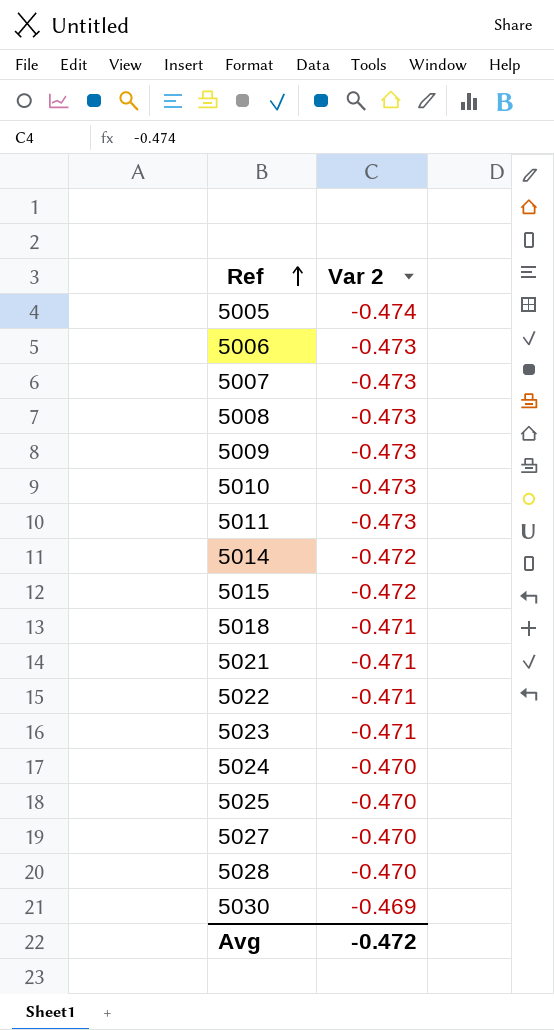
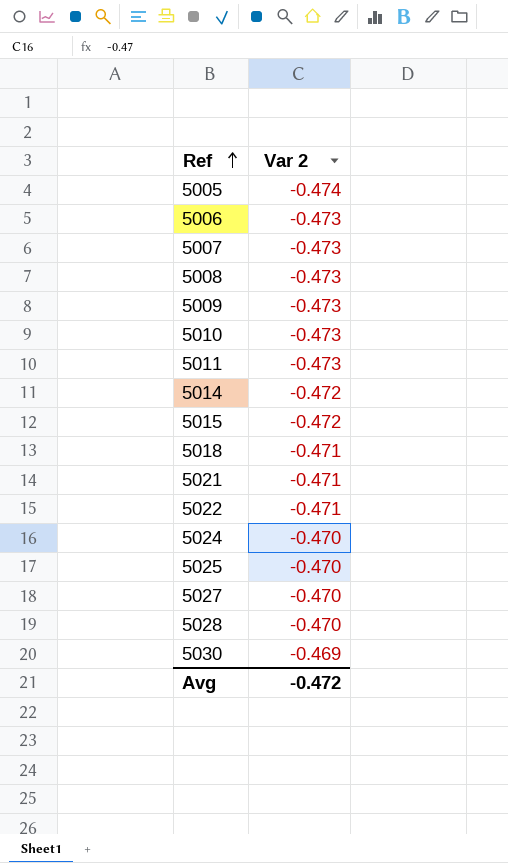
row 5023: -0.471 -> none

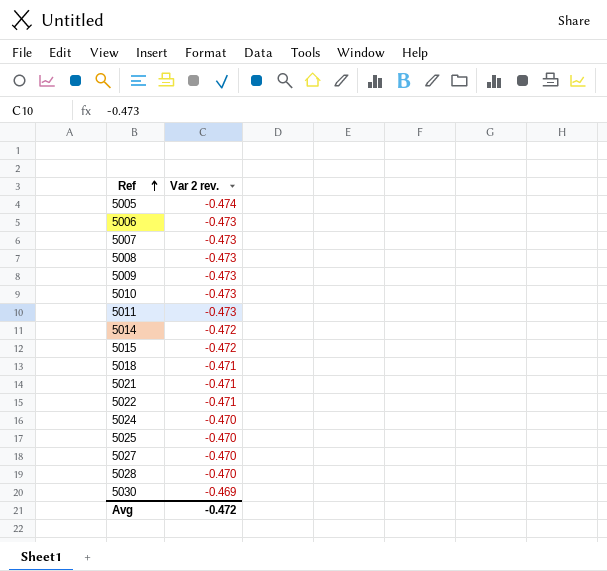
column name: Var 2 -> Var 2 rev.

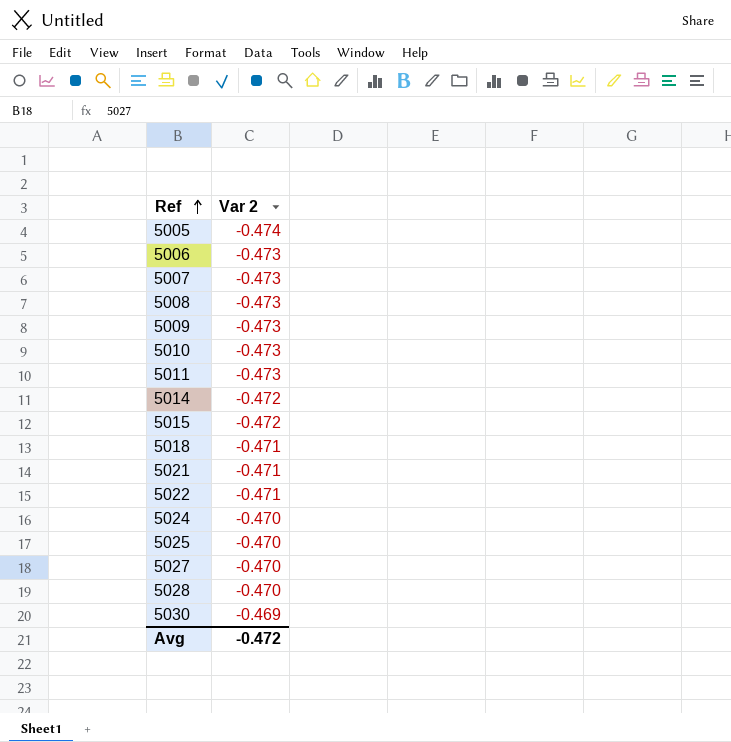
column name: Var 2 rev. -> Var 2

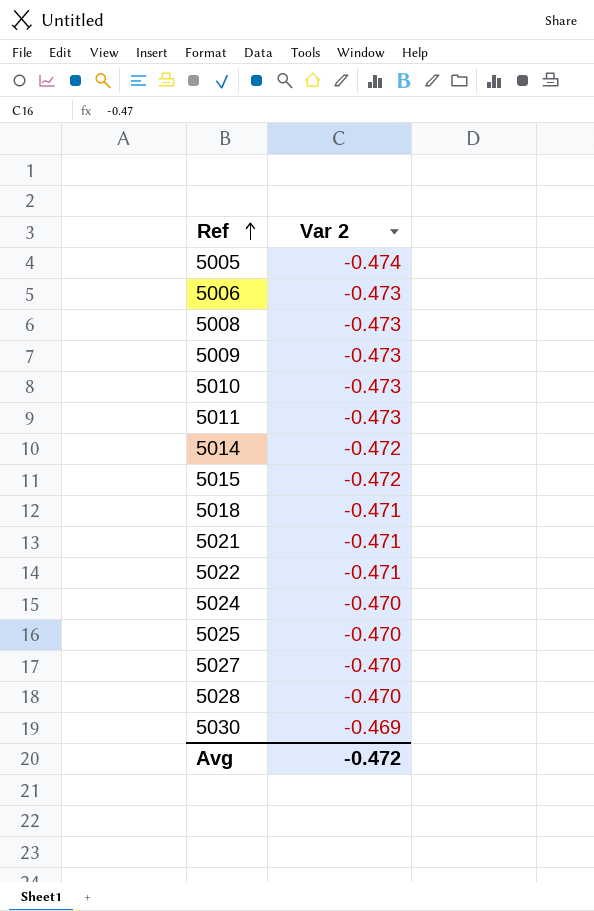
row 5007: -0.473 -> none

